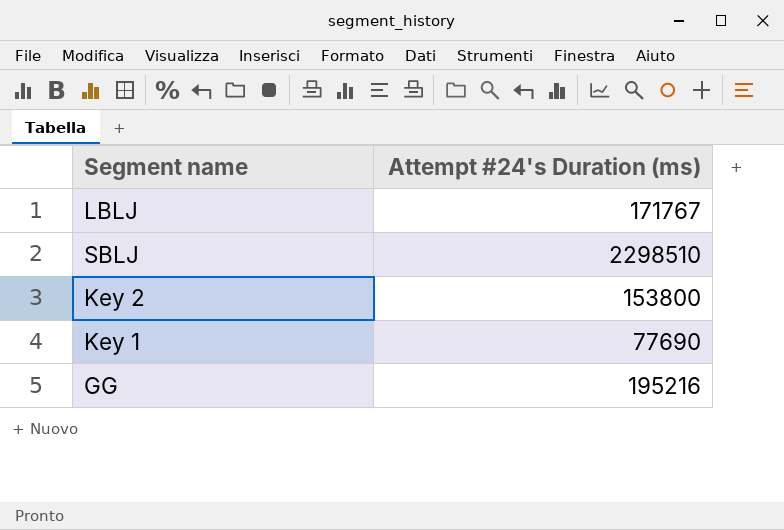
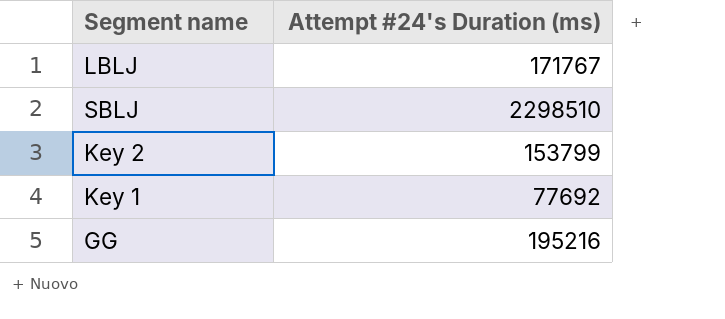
Key 2 | Attempt #24's Duration (ms): 153800 -> 153799
Key 1 | Attempt #24's Duration (ms): 77690 -> 77692

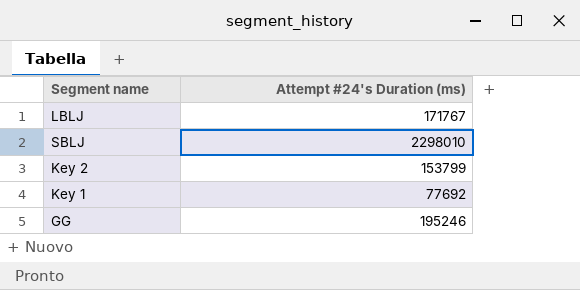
SBLJ | Attempt #24's Duration (ms): 2298510 -> 2298010
GG | Attempt #24's Duration (ms): 195216 -> 195246

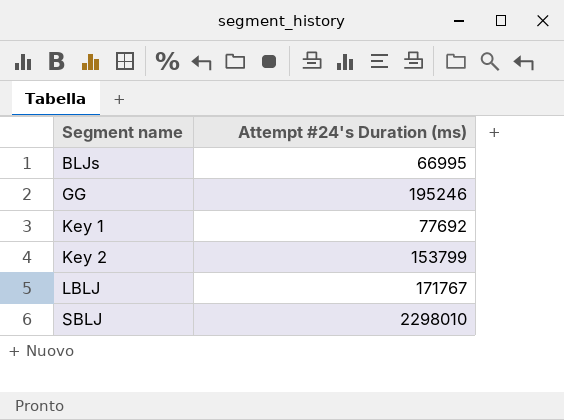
row order: none -> Segment name ascending
row BLJs: none -> 66995

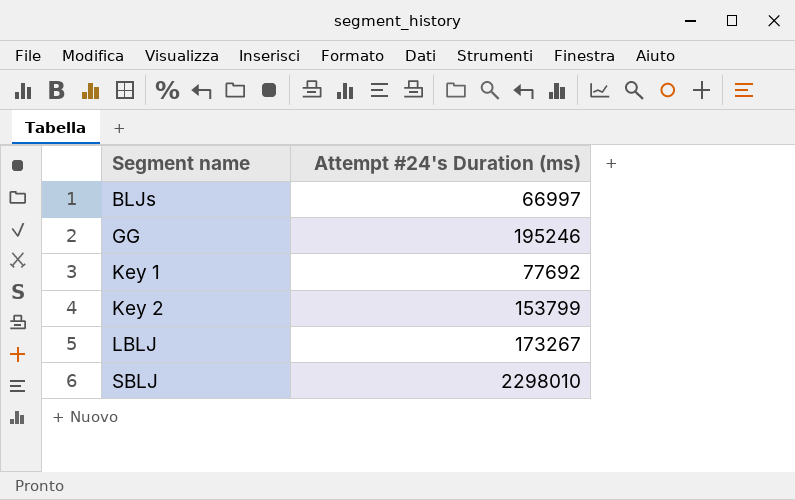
BLJs | Attempt #24's Duration (ms): 66995 -> 66997
LBLJ | Attempt #24's Duration (ms): 171767 -> 173267

